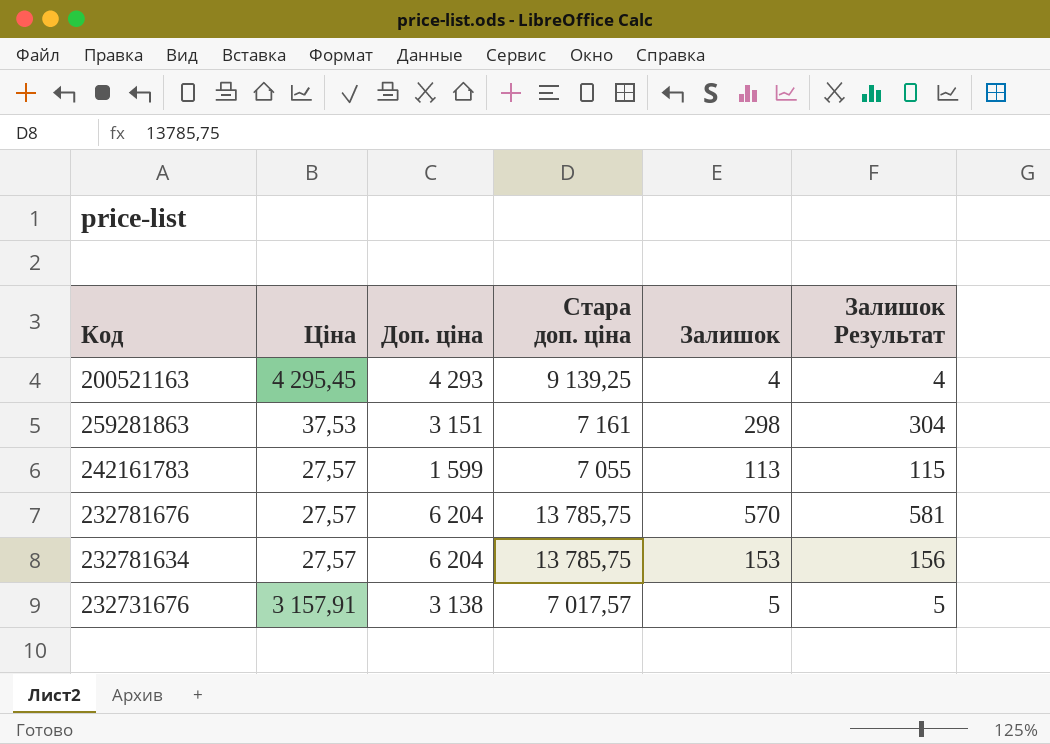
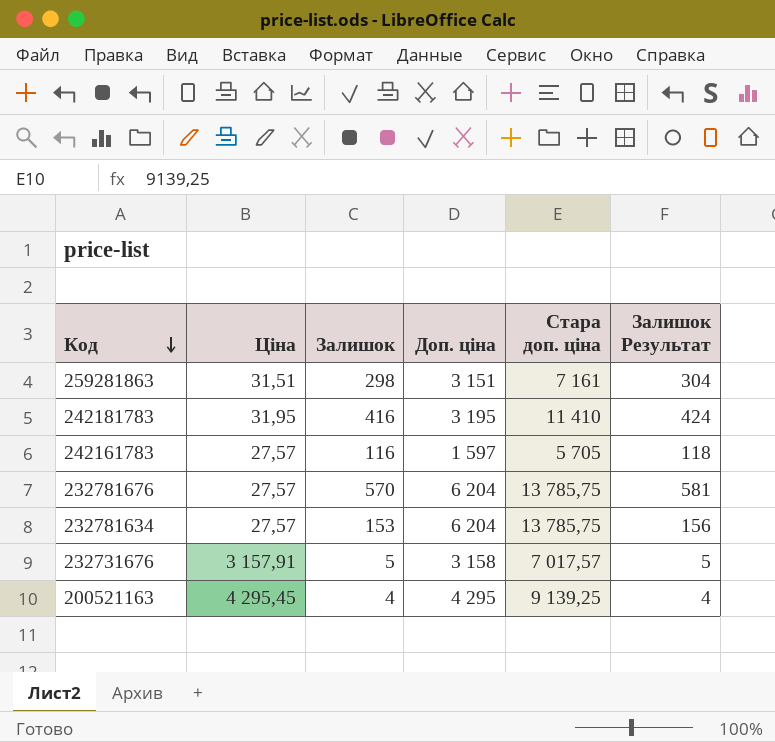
row order: none -> Код descending
column Залишок | position: 5 -> 3
259281863 | Ціна: 37,53 -> 31,51
row 242181783: none -> 31,95 | 416 | 3 195 | 11 410 | 424
242161783 | Залишок: 113 -> 116
242161783 | Доп. ціна: 1 599 -> 1 597
242161783 | Стара доп. ціна: 7 055 -> 5 705
242161783 | Залишок Результат: 115 -> 118
232731676 | Доп. ціна: 3 138 -> 3 158
200521163 | Доп. ціна: 4 293 -> 4 295

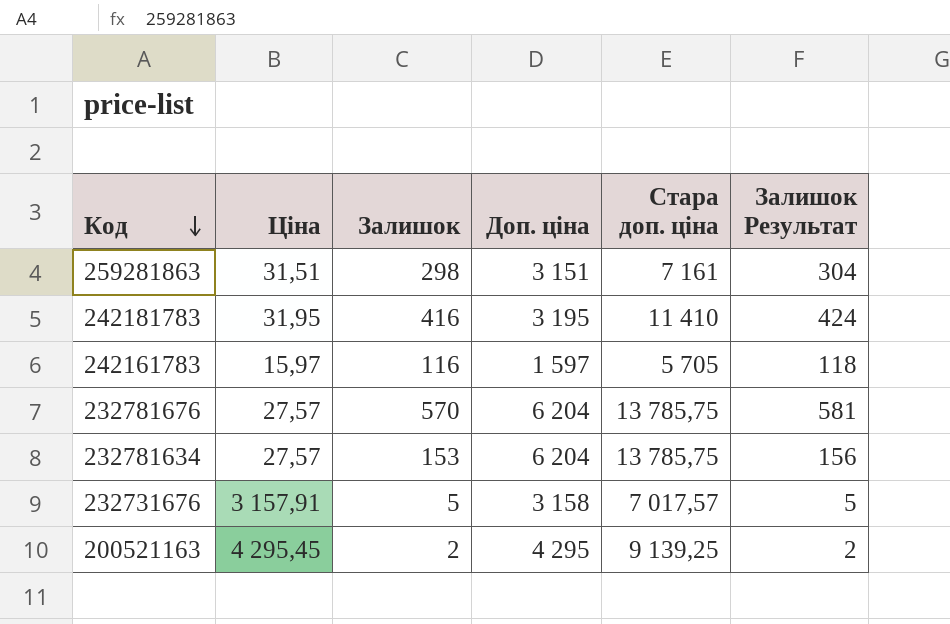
242161783 | Ціна: 27,57 -> 15,97
200521163 | Залишок: 4 -> 2
200521163 | Залишок Результат: 4 -> 2

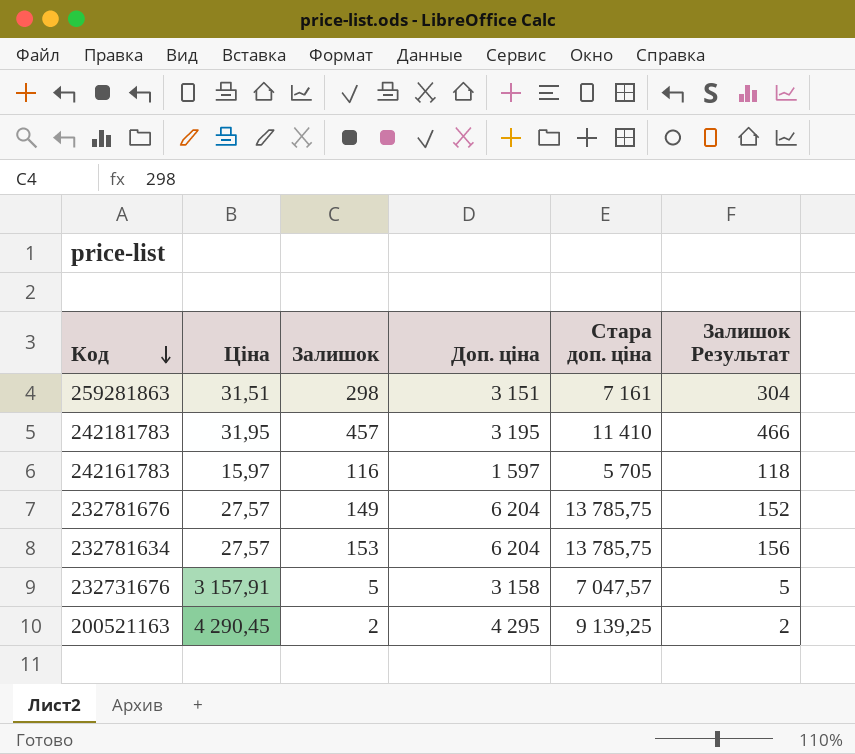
242181783 | Залишок: 416 -> 457
242181783 | Залишок Результат: 424 -> 466
232781676 | Залишок: 570 -> 149
232781676 | Залишок Результат: 581 -> 152
232731676 | Стара доп. ціна: 7 017,57 -> 7 047,57
200521163 | Ціна: 4 295,45 -> 4 290,45

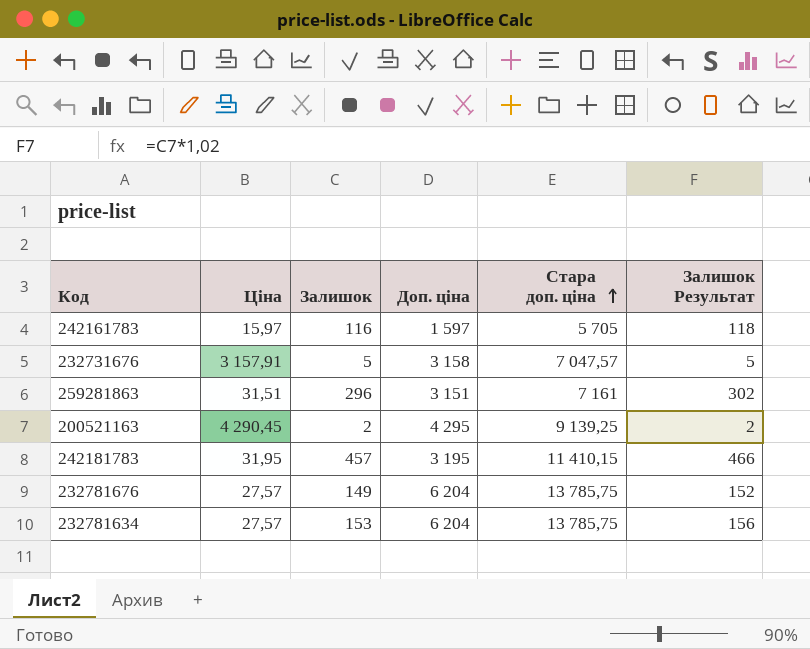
row order: Код descending -> Стара доп. ціна ascending
259281863 | Залишок: 298 -> 296
259281863 | Залишок Результат: 304 -> 302
242181783 | Стара доп. ціна: 11 410 -> 11 410,15

